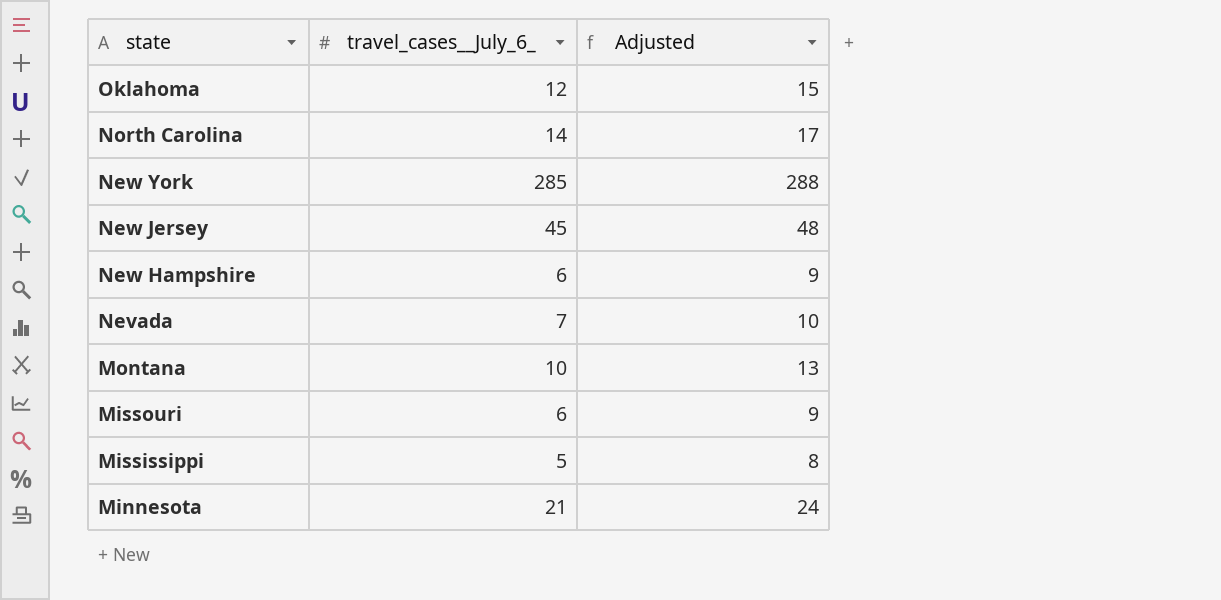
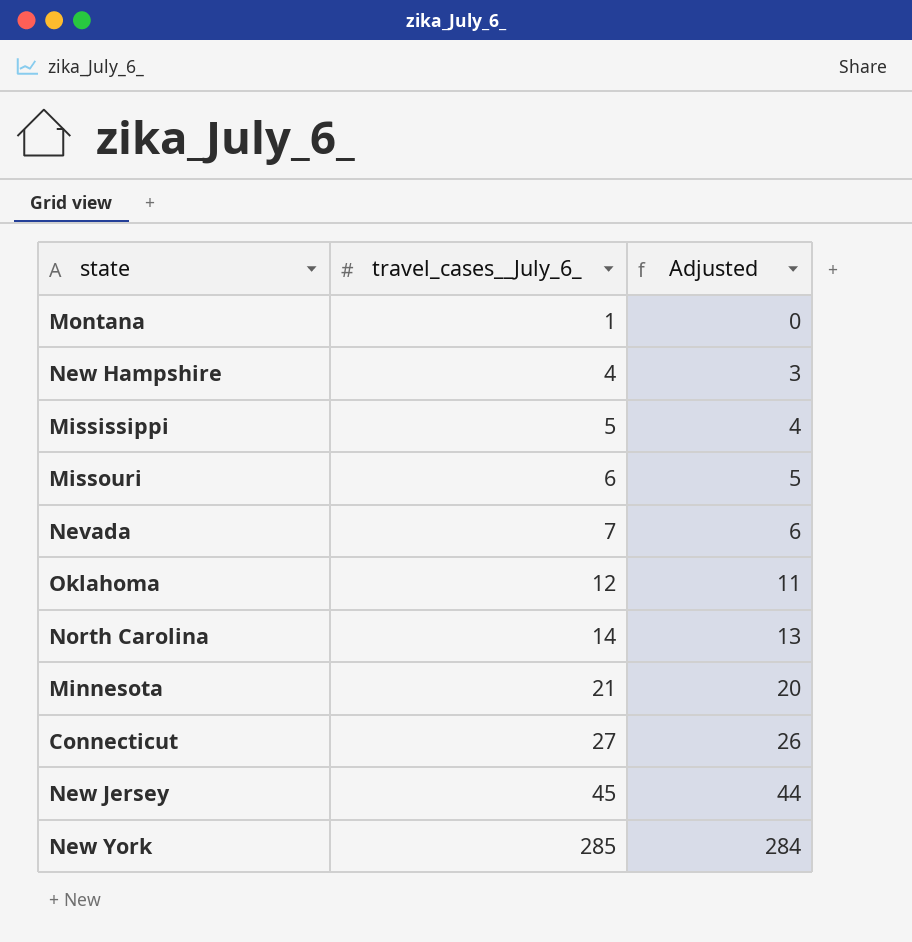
row order: state descending -> travel_cases__July_6_ ascending
column Adjusted | formula: [travel_cases__July_6_] + 3 -> [travel_cases__July_6_] - 1
Montana | travel_cases__July_6_: 10 -> 1
New Hampshire | travel_cases__July_6_: 6 -> 4
row Connecticut: none -> 27 | 26

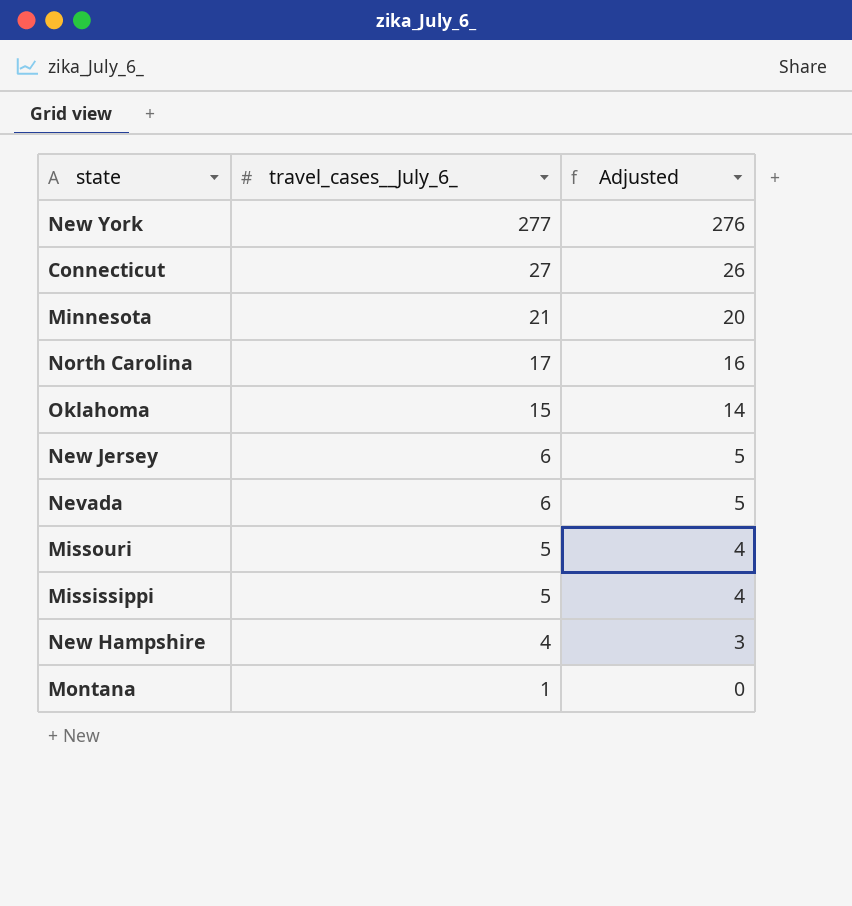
row order: travel_cases__July_6_ ascending -> travel_cases__July_6_ descending
New York | travel_cases__July_6_: 285 -> 277
New York | Adjusted: 284 -> 276
North Carolina | travel_cases__July_6_: 14 -> 17
North Carolina | Adjusted: 13 -> 16
Oklahoma | travel_cases__July_6_: 12 -> 15
Oklahoma | Adjusted: 11 -> 14
New Jersey | travel_cases__July_6_: 45 -> 6
New Jersey | Adjusted: 44 -> 5
Nevada | travel_cases__July_6_: 7 -> 6
Nevada | Adjusted: 6 -> 5
Missouri | travel_cases__July_6_: 6 -> 5
Missouri | Adjusted: 5 -> 4

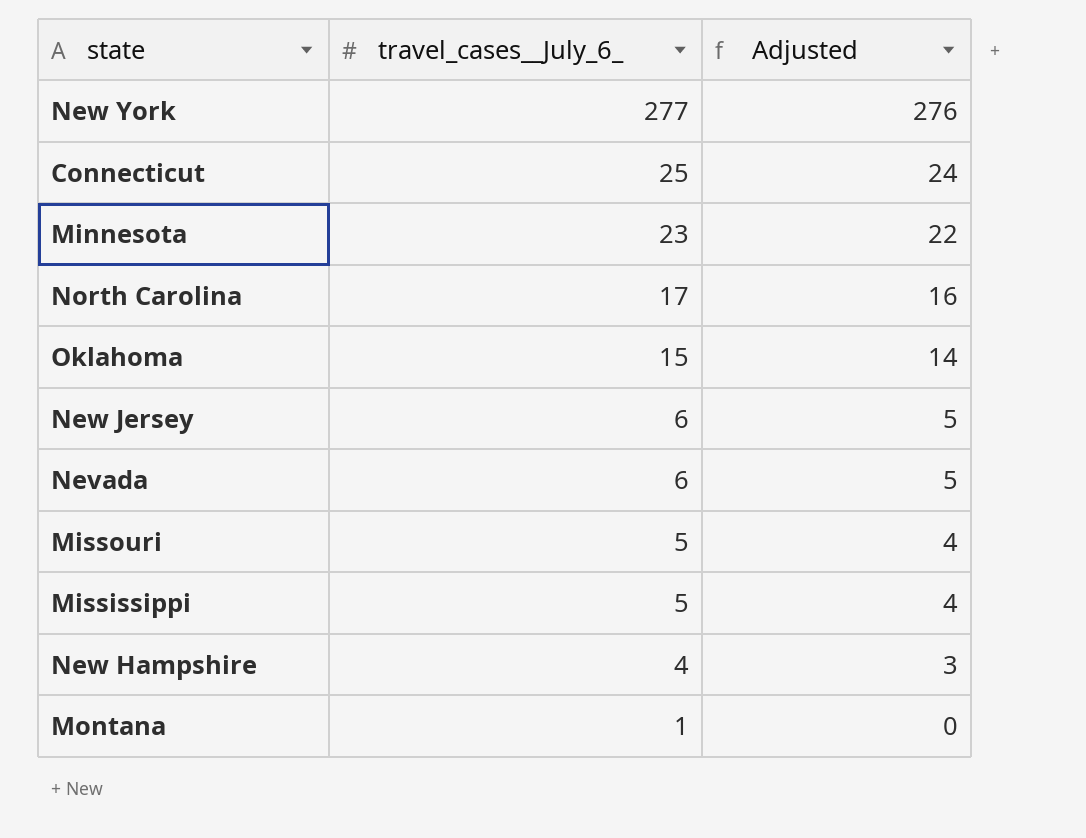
Connecticut | travel_cases__July_6_: 27 -> 25
Connecticut | Adjusted: 26 -> 24
Minnesota | travel_cases__July_6_: 21 -> 23
Minnesota | Adjusted: 20 -> 22

